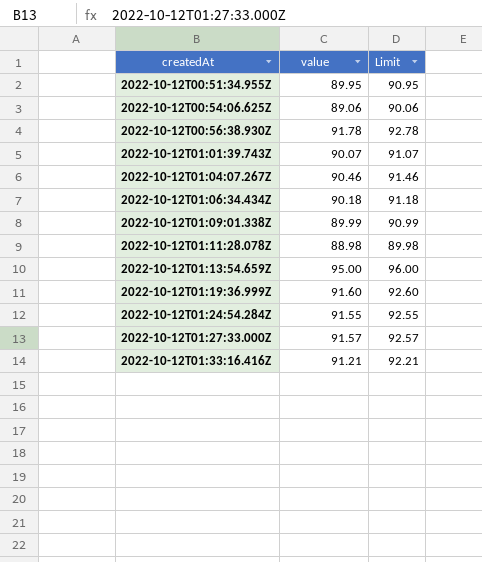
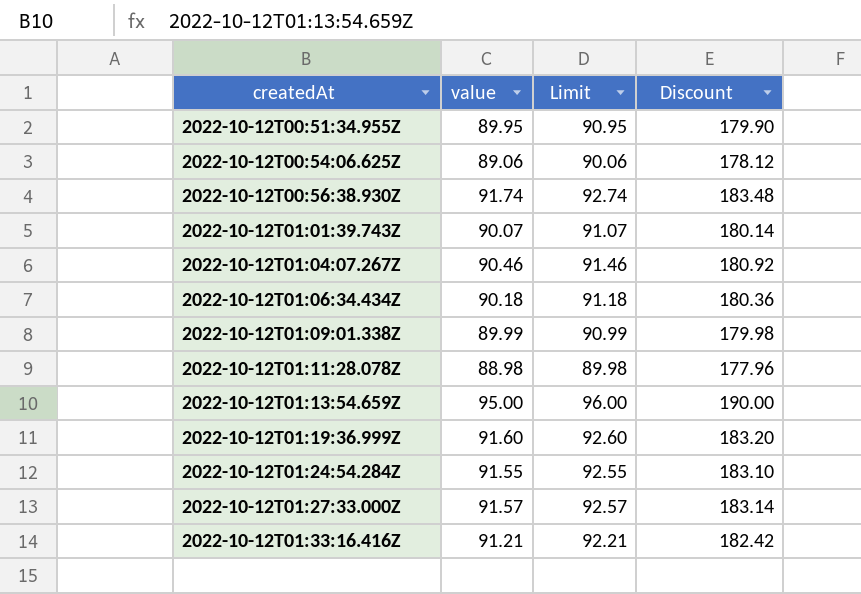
column Discount | formula: none -> [value] * 2
2022-10-12T00:56:38.930Z | value: 91.78 -> 91.74
2022-10-12T00:56:38.930Z | Limit: 92.78 -> 92.74

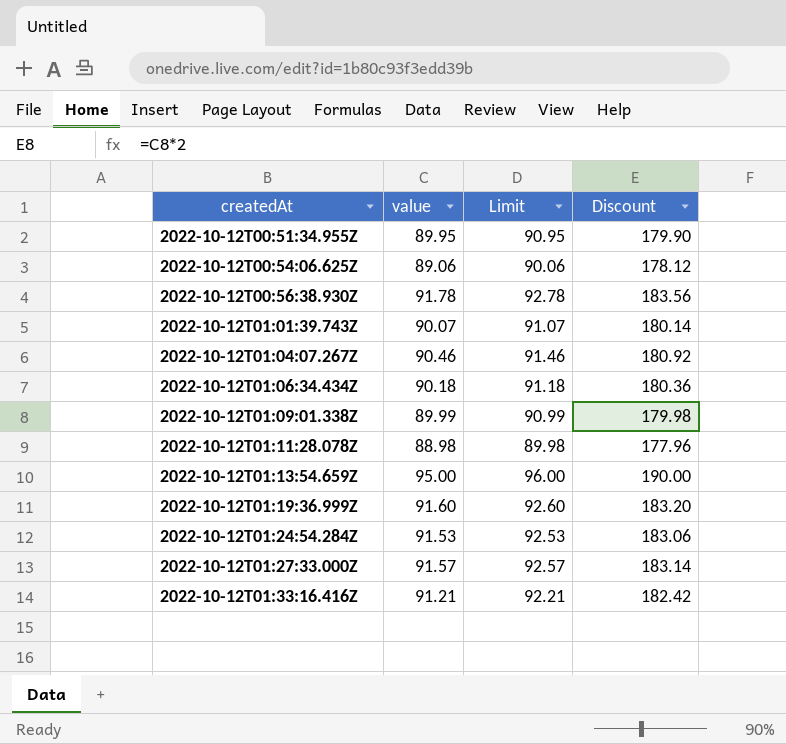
2022-10-12T00:56:38.930Z | value: 91.74 -> 91.78
2022-10-12T00:56:38.930Z | Limit: 92.74 -> 92.78
2022-10-12T00:56:38.930Z | Discount: 183.48 -> 183.56
2022-10-12T01:24:54.284Z | value: 91.55 -> 91.53
2022-10-12T01:24:54.284Z | Limit: 92.55 -> 92.53
2022-10-12T01:24:54.284Z | Discount: 183.10 -> 183.06

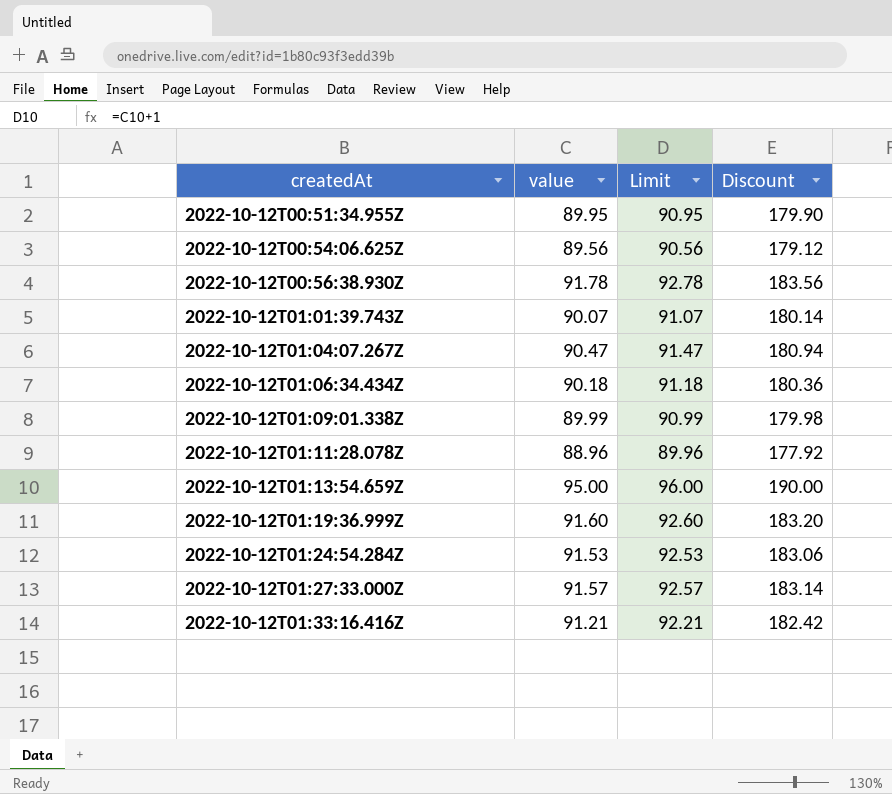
2022-10-12T00:54:06.625Z | value: 89.06 -> 89.56
2022-10-12T00:54:06.625Z | Limit: 90.06 -> 90.56
2022-10-12T00:54:06.625Z | Discount: 178.12 -> 179.12
2022-10-12T01:04:07.267Z | value: 90.46 -> 90.47
2022-10-12T01:04:07.267Z | Limit: 91.46 -> 91.47
2022-10-12T01:04:07.267Z | Discount: 180.92 -> 180.94
2022-10-12T01:11:28.078Z | value: 88.98 -> 88.96
2022-10-12T01:11:28.078Z | Limit: 89.98 -> 89.96
2022-10-12T01:11:28.078Z | Discount: 177.96 -> 177.92

